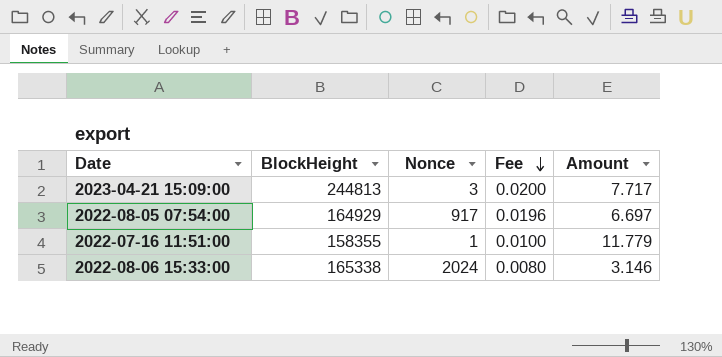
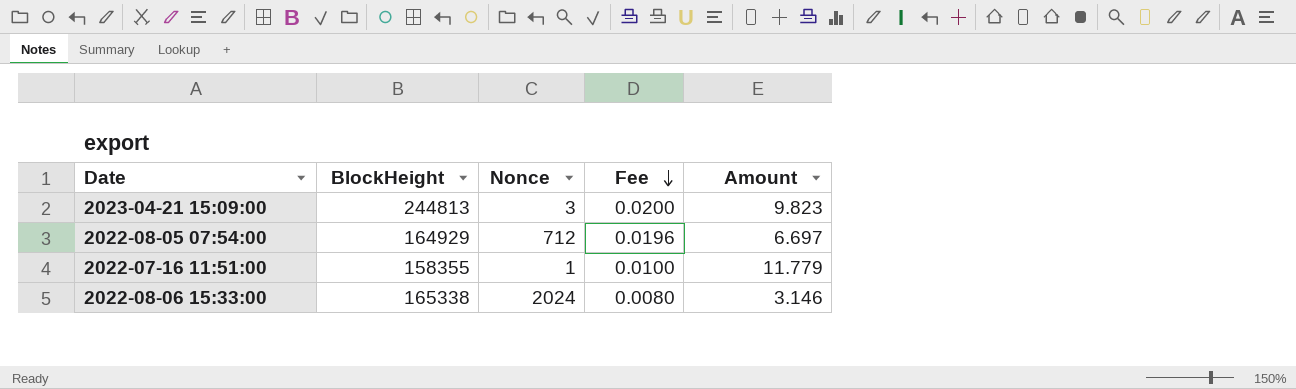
2023-04-21 15:09:00 | Amount: 7.717 -> 9.823
2022-08-05 07:54:00 | Nonce: 917 -> 712

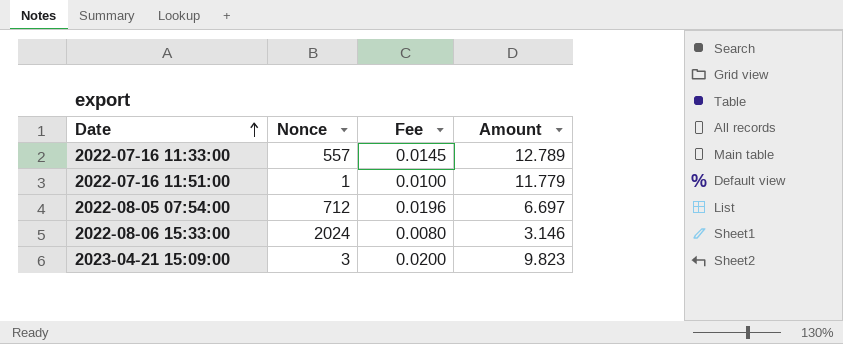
row order: Fee descending -> Date ascending
column BlockHeight | position: 2 -> none
row 2022-07-16 11:33:00: none -> 557 | 0.0145 | 12.789

